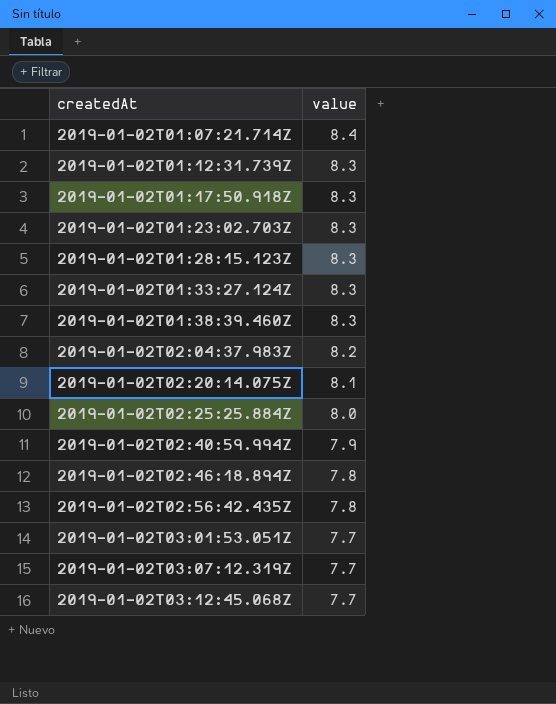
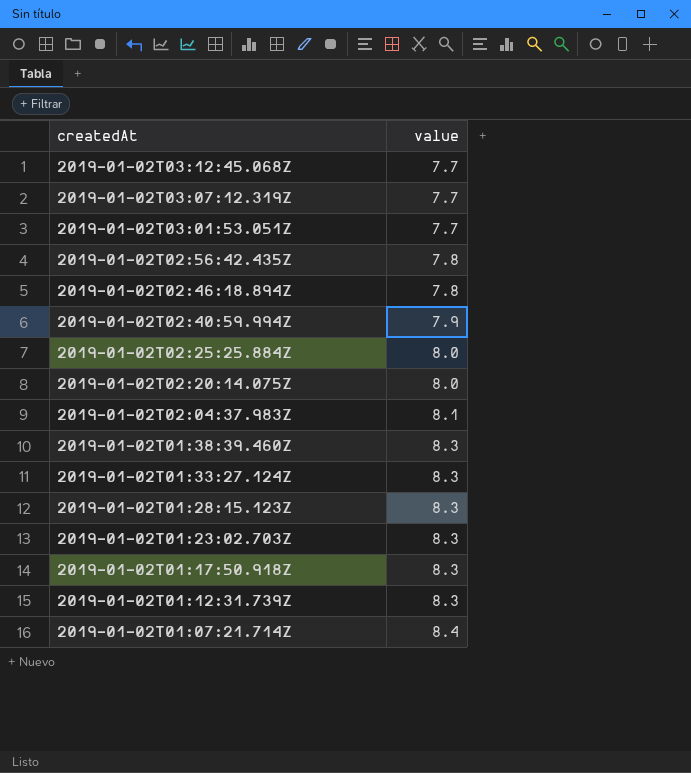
row order: createdAt ascending -> createdAt descending
2019-01-02T02:20:14.075Z | value: 8.1 -> 8.0
2019-01-02T02:04:37.983Z | value: 8.2 -> 8.1

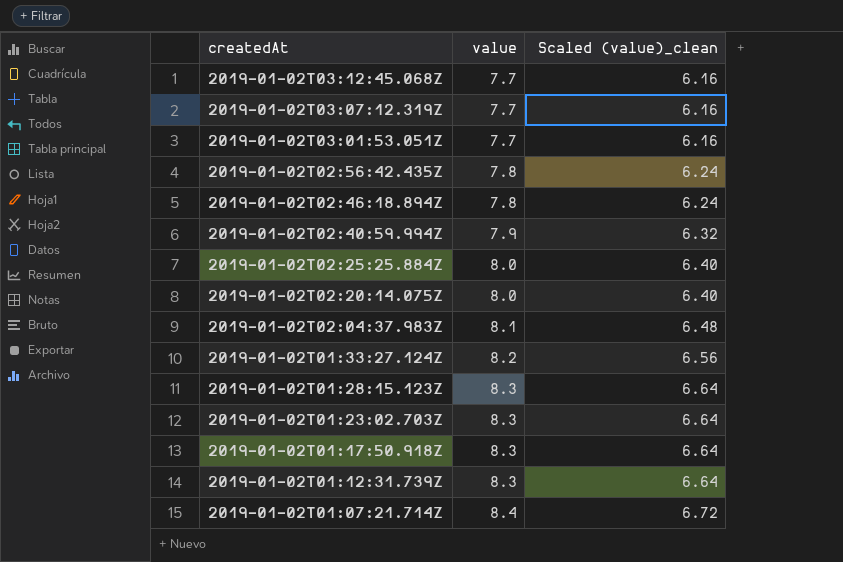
column Scaled (value)_clean | formula: none -> [value] * 0.8
row 2019-01-02T01:38:39.460Z: 8.3 -> none
2019-01-02T01:33:27.124Z | value: 8.3 -> 8.2

